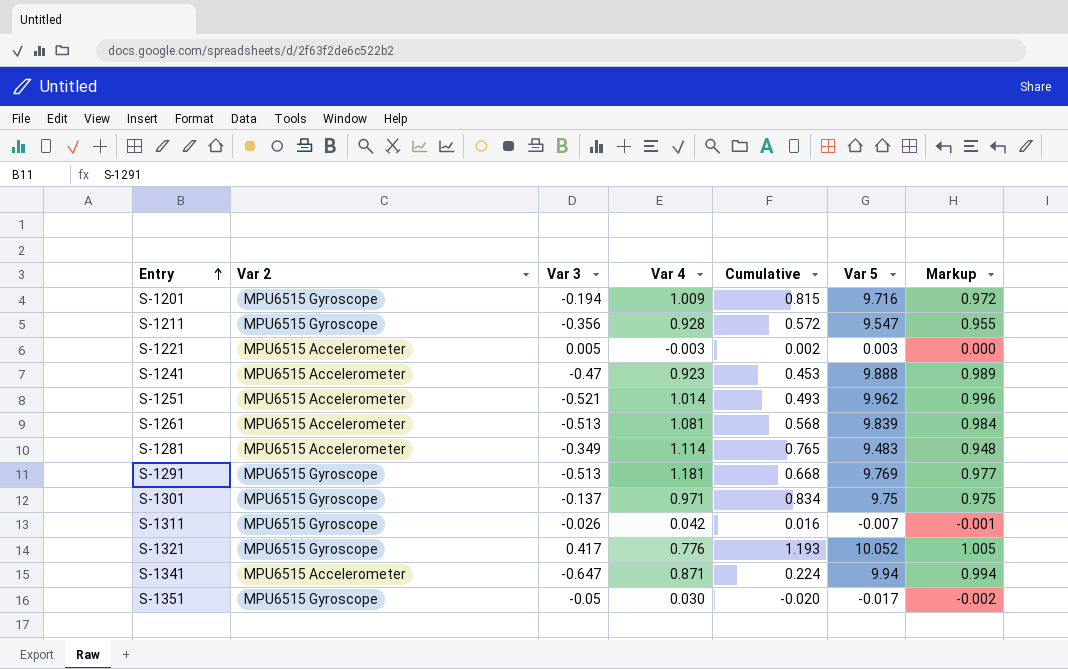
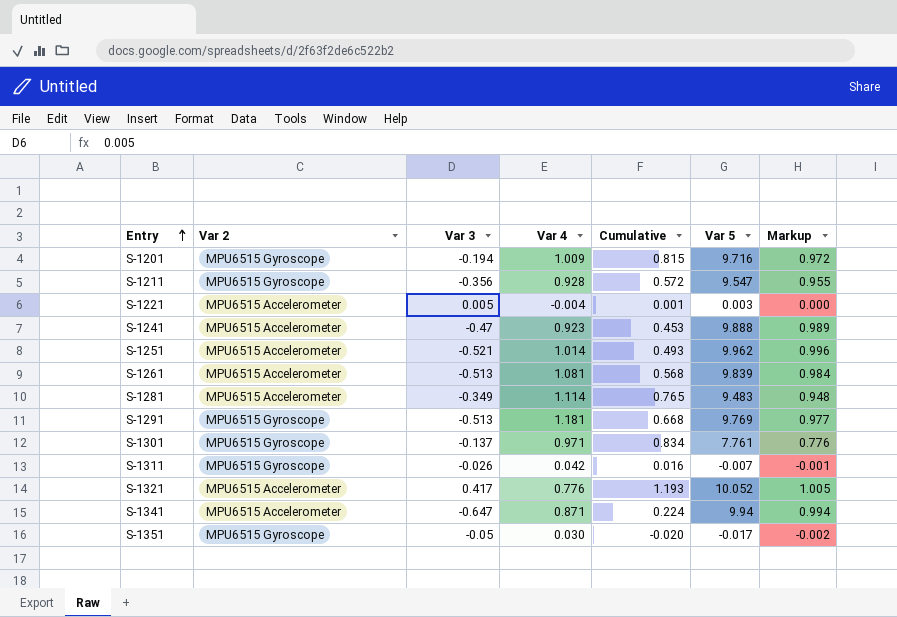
S-1221 | Var 4: -0.003 -> -0.004
S-1221 | Cumulative: 0.002 -> 0.001
S-1301 | Var 5: 9.75 -> 7.761
S-1301 | Markup: 0.975 -> 0.776
S-1321 | Var 2: MPU6515 Gyroscope -> MPU6515 Accelerometer

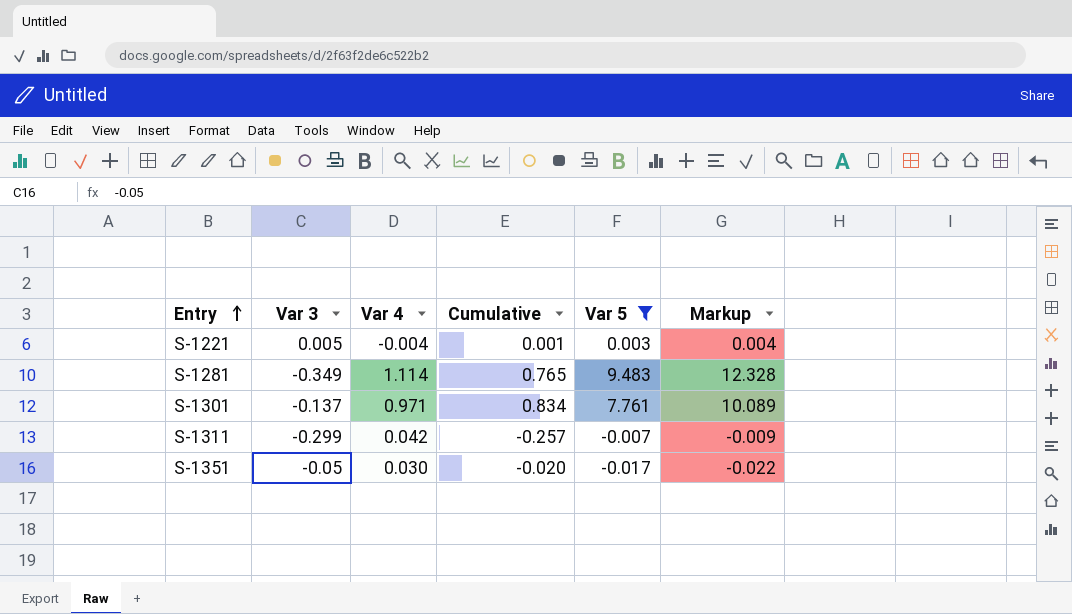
filter: none -> Var 5 <= 9.483
column Var 2 | position: 2 -> none
column Markup | formula: [Var 5] * 0.1 -> [Var 5] * 1.3
S-1311 | Var 3: -0.026 -> -0.299
S-1311 | Cumulative: 0.016 -> -0.257

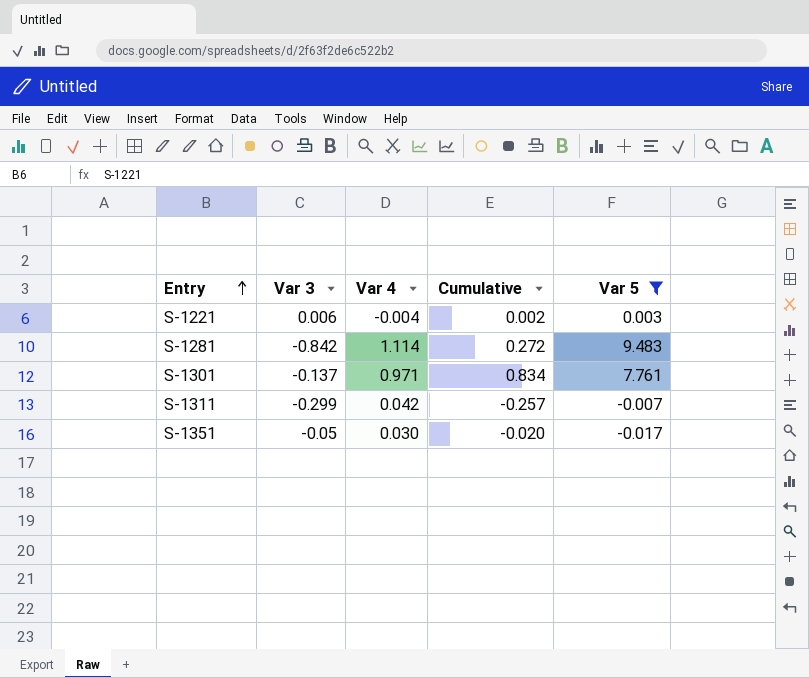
column Markup | formula: [Var 5] * 1.3 -> none
S-1221 | Var 3: 0.005 -> 0.006
S-1221 | Cumulative: 0.001 -> 0.002
S-1281 | Var 3: -0.349 -> -0.842
S-1281 | Cumulative: 0.765 -> 0.272

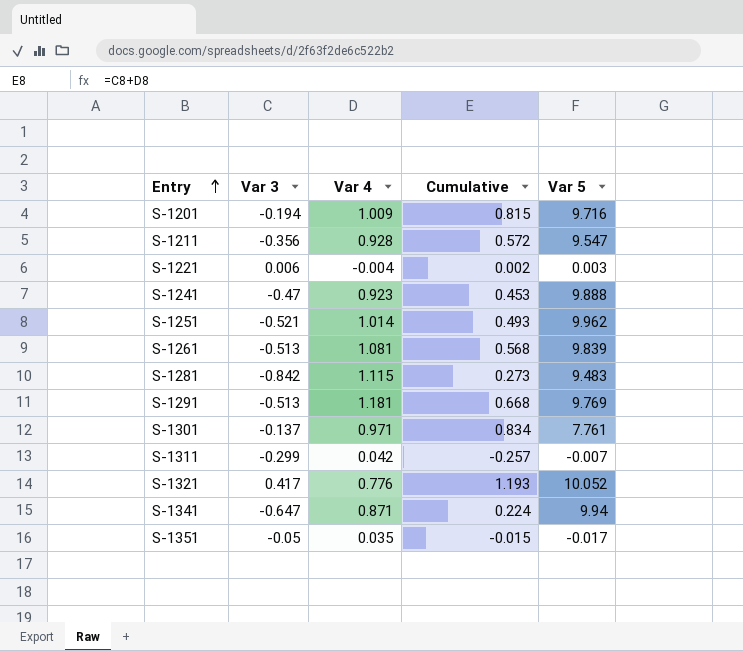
filter: Var 5 <= 9.483 -> none
S-1281 | Var 4: 1.114 -> 1.115
S-1281 | Cumulative: 0.272 -> 0.273
S-1351 | Var 4: 0.030 -> 0.035
S-1351 | Cumulative: -0.020 -> -0.015

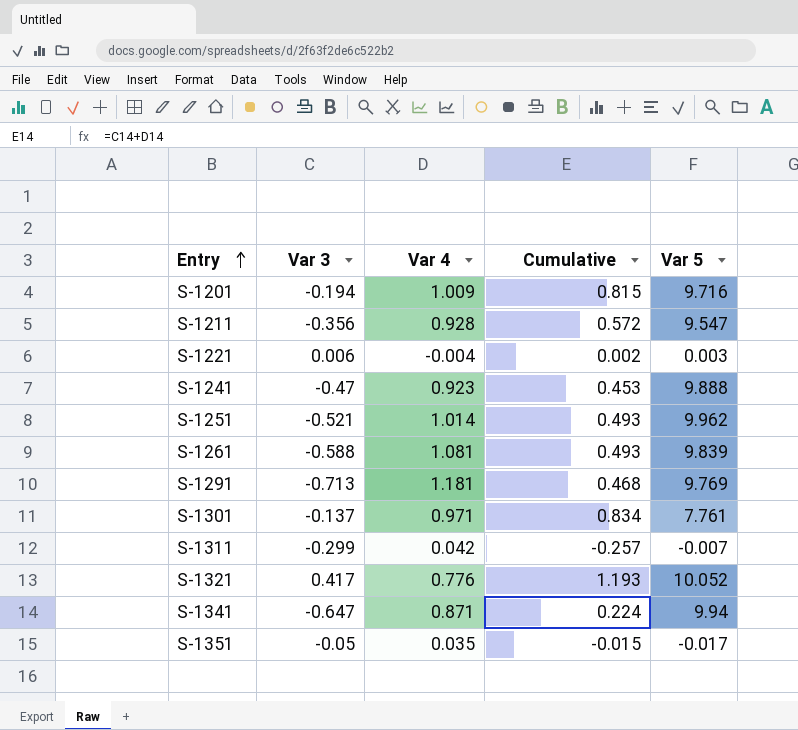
row S-1281: -0.842 | 1.115 | 0.273 | 9.483 -> none
S-1261 | Var 3: -0.513 -> -0.588
S-1261 | Cumulative: 0.568 -> 0.493
S-1291 | Var 3: -0.513 -> -0.713
S-1291 | Cumulative: 0.668 -> 0.468

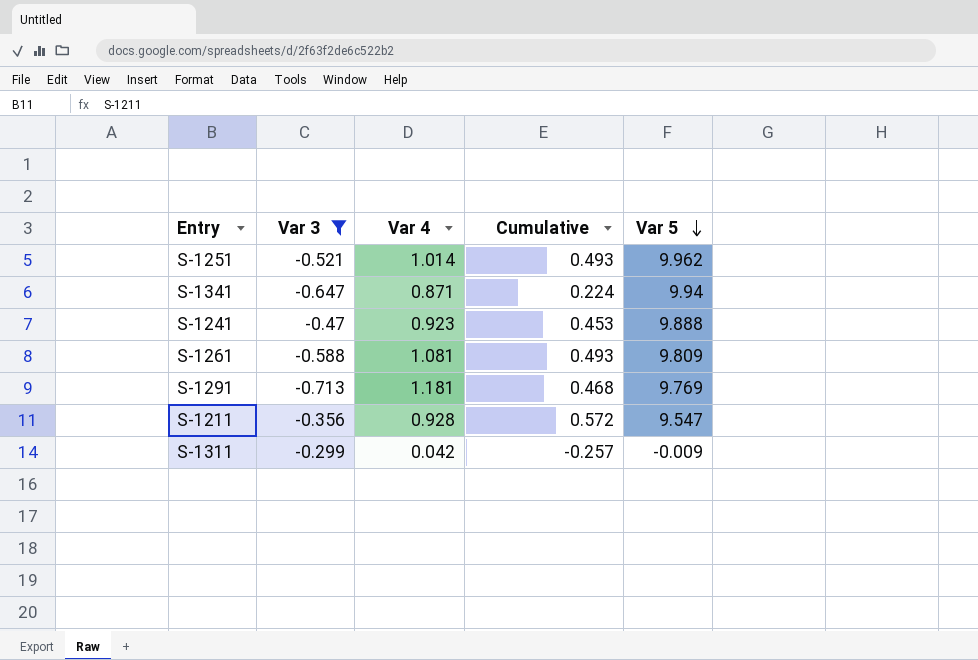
filter: none -> Var 3 <= -0.299
row order: Entry ascending -> Var 5 descending
S-1261 | Var 5: 9.839 -> 9.809
S-1311 | Var 5: -0.007 -> -0.009

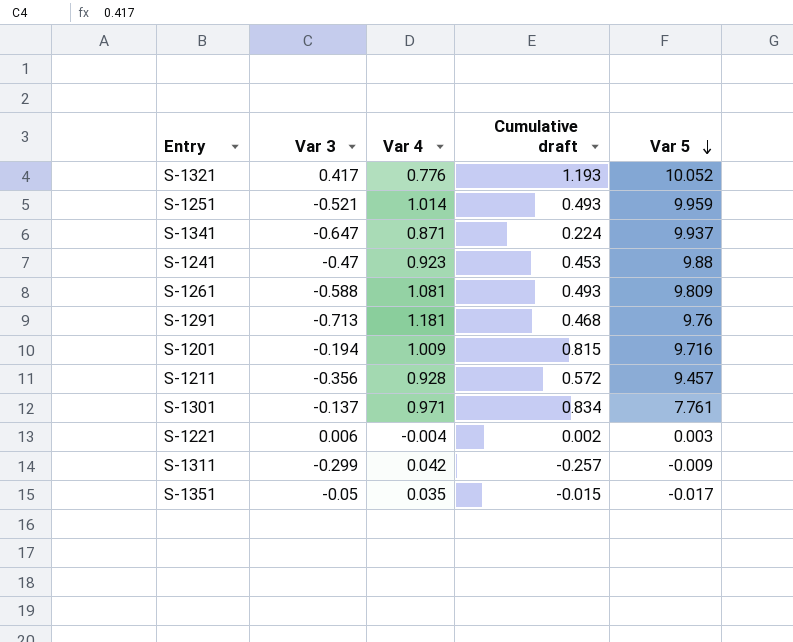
filter: Var 3 <= -0.299 -> none
column name: Cumulative -> Cumulative draft
S-1251 | Var 5: 9.962 -> 9.959
S-1341 | Var 5: 9.94 -> 9.937
S-1241 | Var 5: 9.888 -> 9.88
S-1291 | Var 5: 9.769 -> 9.76
S-1211 | Var 5: 9.547 -> 9.457

